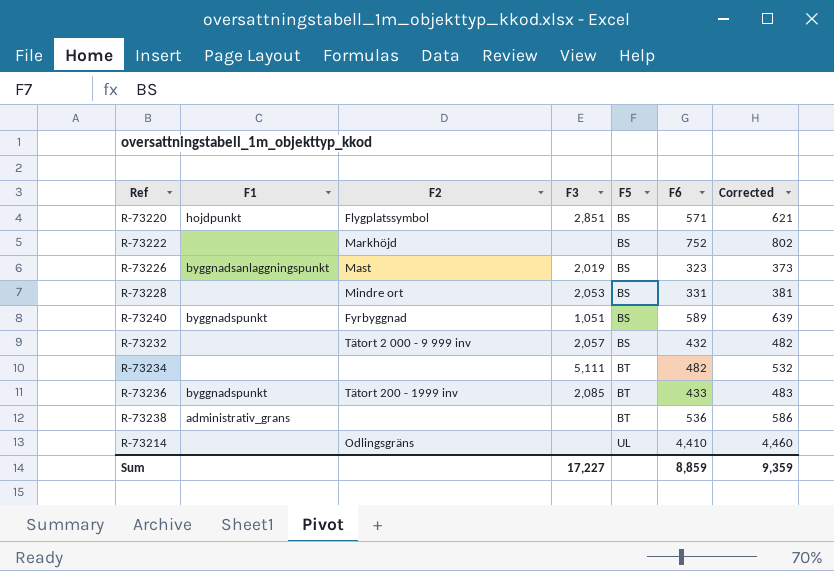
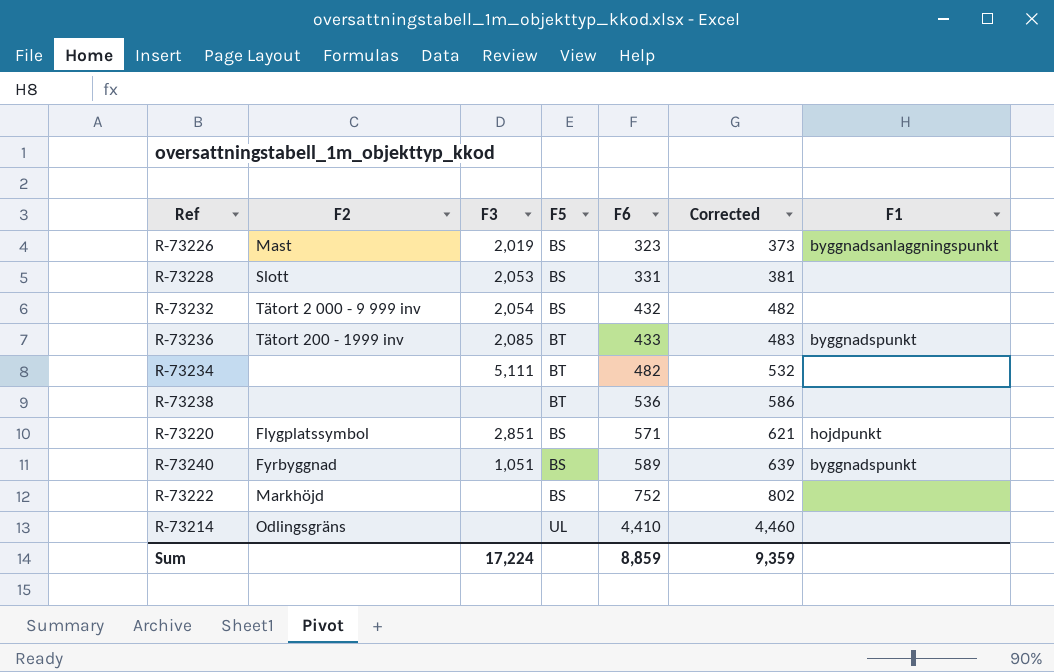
row order: F5 ascending -> F6 ascending
column F1 | position: 2 -> 7
R-73228 | F2: Mindre ort -> Slott
R-73232 | F3: 2,057 -> 2,054
R-73238 | F1: administrativ_grans -> none
Sum | F3: 17,227 -> 17,224

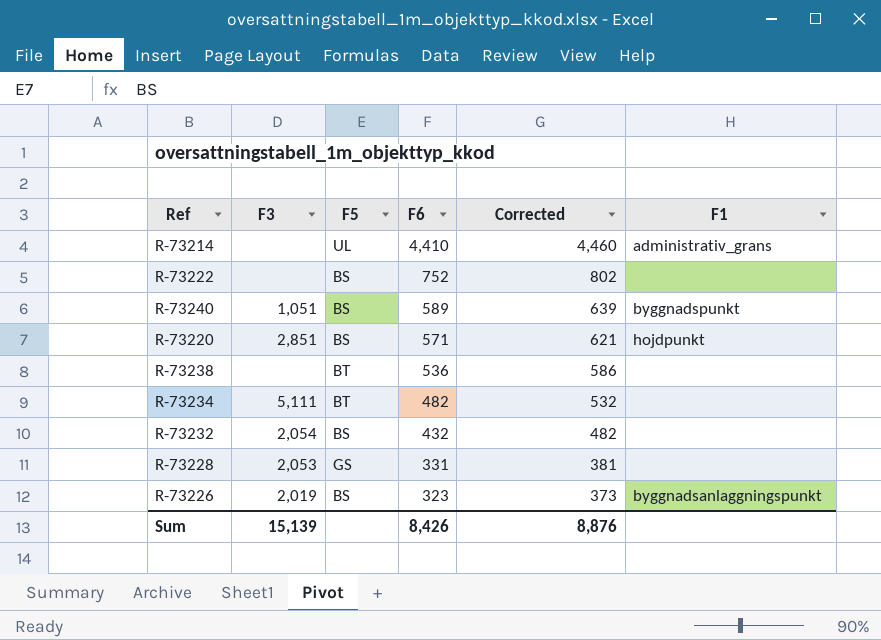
row order: F6 ascending -> F6 descending
column F2 | position: 2 -> none
row R-73236: Tätort 200 - 1999 inv | 2,085 | BT | 433 | 483 | byggnadspunkt -> none
R-73214 | F1: none -> administrativ_grans
R-73228 | F5: BS -> GS
Sum | F3: 17,224 -> 15,139
Sum | F6: 8,859 -> 8,426
Sum | Corrected: 9,359 -> 8,876

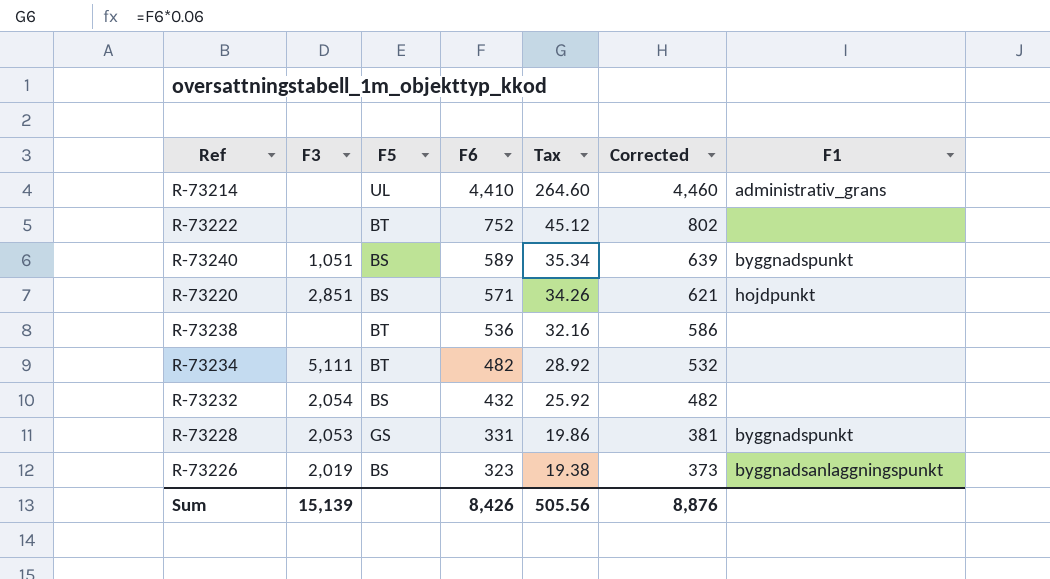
column Tax | formula: none -> [F6] * 0.06
R-73222 | F5: BS -> BT
R-73228 | F1: none -> byggnadspunkt

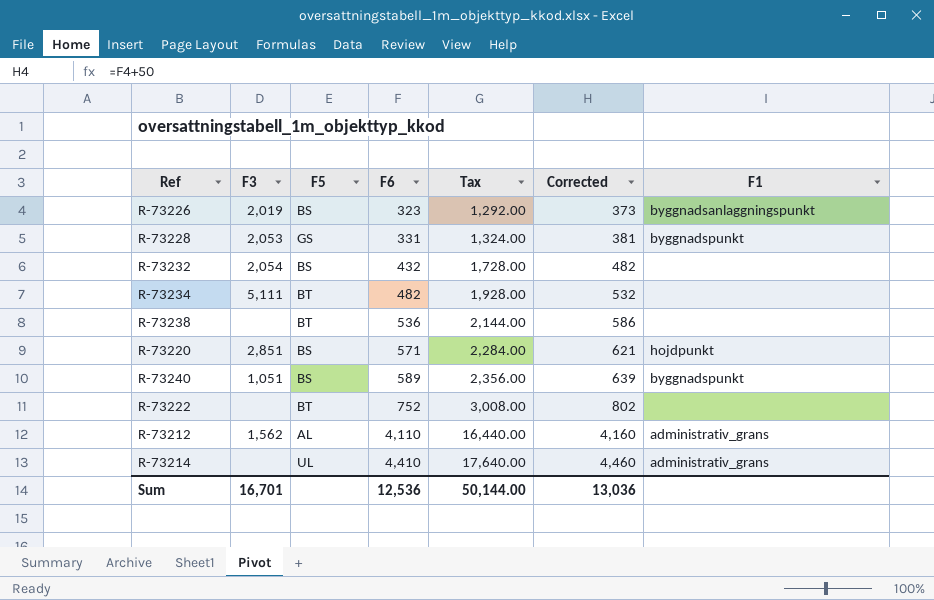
row order: F6 descending -> F6 ascending
column Tax | formula: [F6] * 0.06 -> [F6] * 4
row R-73212: none -> 1,562 | AL | 4,110 | 16,440.00 | 4,160 | administrativ_grans
Sum | F3: 15,139 -> 16,701
Sum | F6: 8,426 -> 12,536
Sum | Tax: 505.56 -> 50,144.00
Sum | Corrected: 8,876 -> 13,036

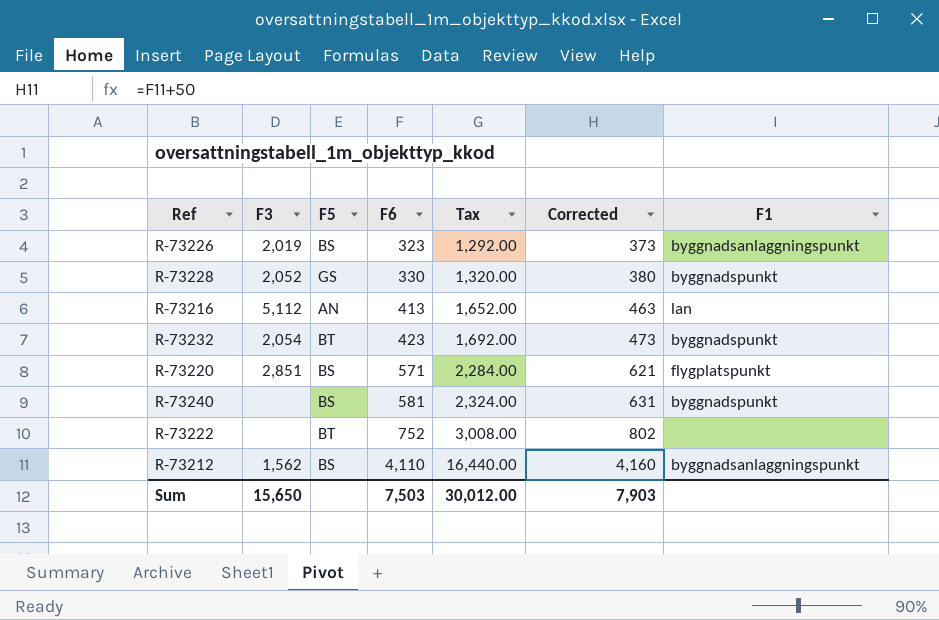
row R-73234: 5,111 | BT | 482 | 1,928.00 | 532 | none -> none
row R-73238: none | BT | 536 | 2,144.00 | 586 | none -> none
row R-73214: none | UL | 4,410 | 17,640.00 | 4,460 | administrativ_grans -> none
R-73228 | F3: 2,053 -> 2,052
R-73228 | F6: 331 -> 330
R-73228 | Tax: 1,324.00 -> 1,320.00
R-73228 | Corrected: 381 -> 380
row R-73216: none -> 5,112 | AN | 413 | 1,652.00 | 463 | lan
R-73232 | F5: BS -> BT
R-73232 | F6: 432 -> 423
R-73232 | Tax: 1,728.00 -> 1,692.00
R-73232 | Corrected: 482 -> 473
R-73232 | F1: none -> byggnadspunkt
R-73220 | F1: hojdpunkt -> flygplatspunkt
R-73240 | F3: 1,051 -> none
R-73240 | F6: 589 -> 581
R-73240 | Tax: 2,356.00 -> 2,324.00
R-73240 | Corrected: 639 -> 631
R-73212 | F5: AL -> BS
R-73212 | F1: administrativ_grans -> byggnadsanlaggningspunkt
Sum | F3: 16,701 -> 15,650
Sum | F6: 12,536 -> 7,503
Sum | Tax: 50,144.00 -> 30,012.00
Sum | Corrected: 13,036 -> 7,903

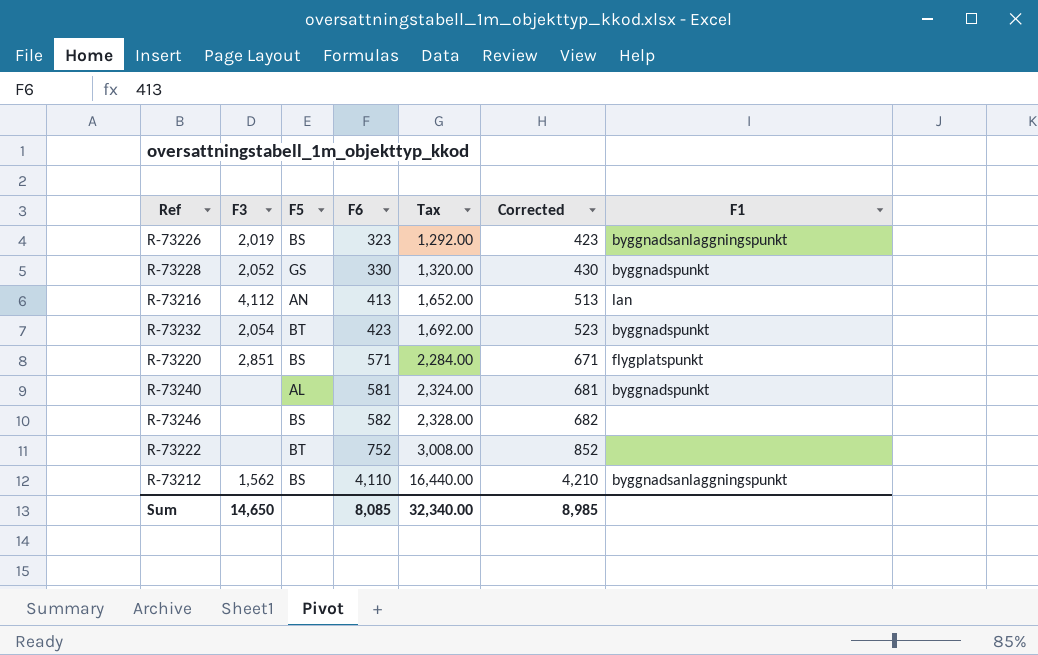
column Corrected | formula: [F6] + 50 -> [F6] + 100
R-73216 | F3: 5,112 -> 4,112
R-73240 | F5: BS -> AL
row R-73246: none -> none | BS | 582 | 2,328.00 | 682 | none
Sum | F3: 15,650 -> 14,650
Sum | F6: 7,503 -> 8,085
Sum | Tax: 30,012.00 -> 32,340.00
Sum | Corrected: 7,903 -> 8,985

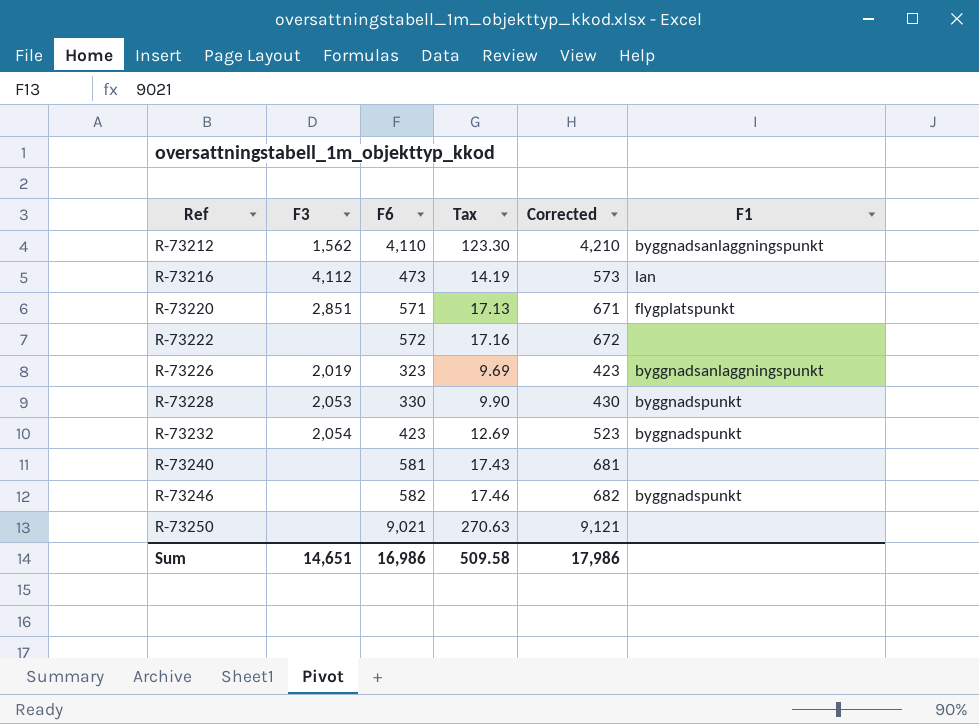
row order: F6 ascending -> Ref ascending
column F5 | position: 3 -> none
column Tax | formula: [F6] * 4 -> [F6] * 0.03
R-73216 | F6: 413 -> 473
R-73216 | Corrected: 513 -> 573
R-73222 | F6: 752 -> 572
R-73222 | Corrected: 852 -> 672
R-73228 | F3: 2,052 -> 2,053
R-73240 | F1: byggnadspunkt -> none
R-73246 | F1: none -> byggnadspunkt
row R-73250: none -> none | 9,021 | 270.63 | 9,121 | none
Sum | F3: 14,650 -> 14,651
Sum | F6: 8,085 -> 16,986
Sum | Tax: 32,340.00 -> 509.58
Sum | Corrected: 8,985 -> 17,986

